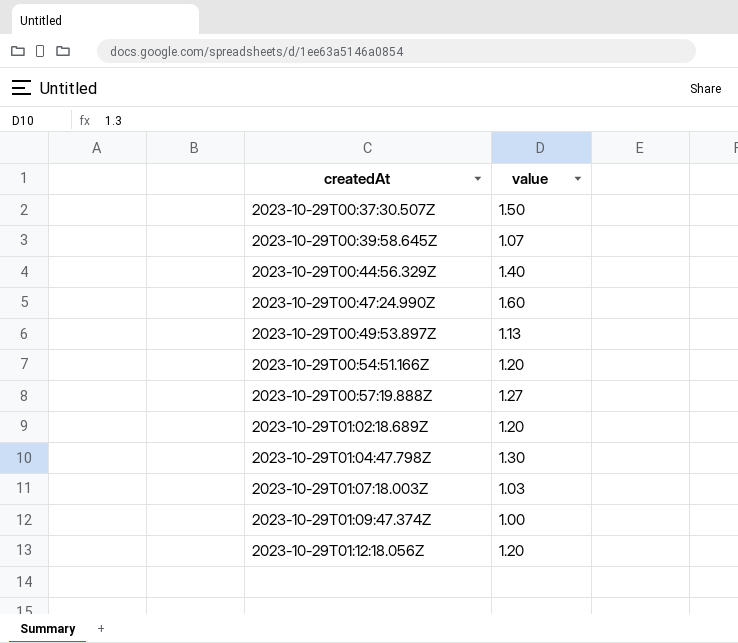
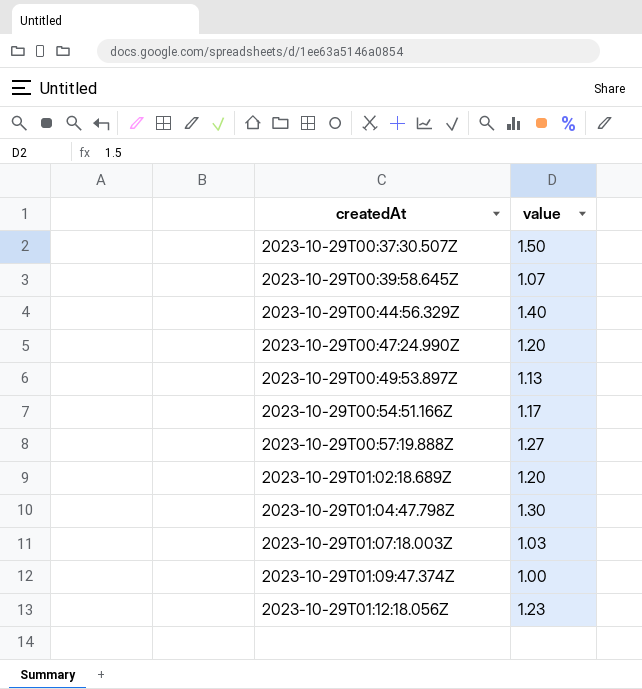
2023-10-29T00:47:24.990Z | value: 1.60 -> 1.20
2023-10-29T00:54:51.166Z | value: 1.20 -> 1.17
2023-10-29T01:12:18.056Z | value: 1.20 -> 1.23

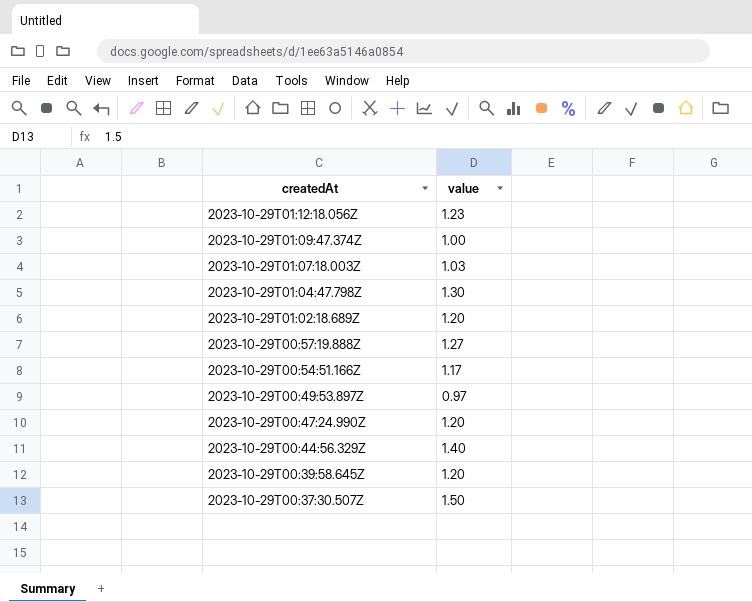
row order: createdAt ascending -> createdAt descending
2023-10-29T00:49:53.897Z | value: 1.13 -> 0.97
2023-10-29T00:39:58.645Z | value: 1.07 -> 1.20

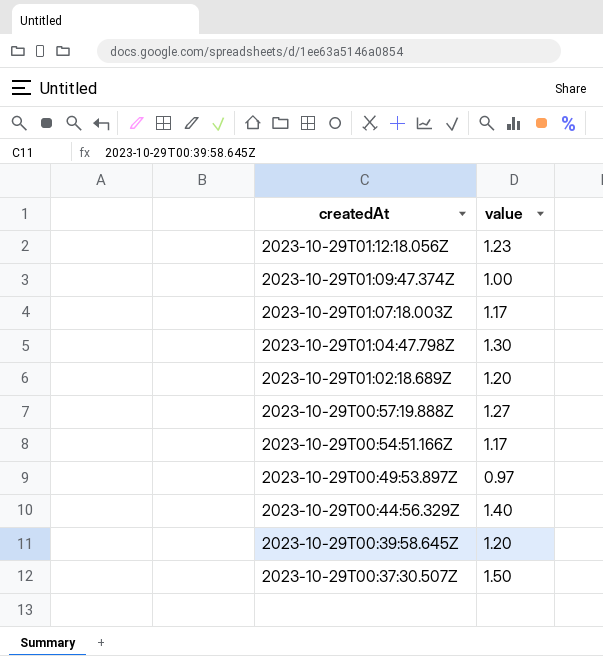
row 2023-10-29T00:47:24.990Z: 1.20 -> none
2023-10-29T01:07:18.003Z | value: 1.03 -> 1.17

